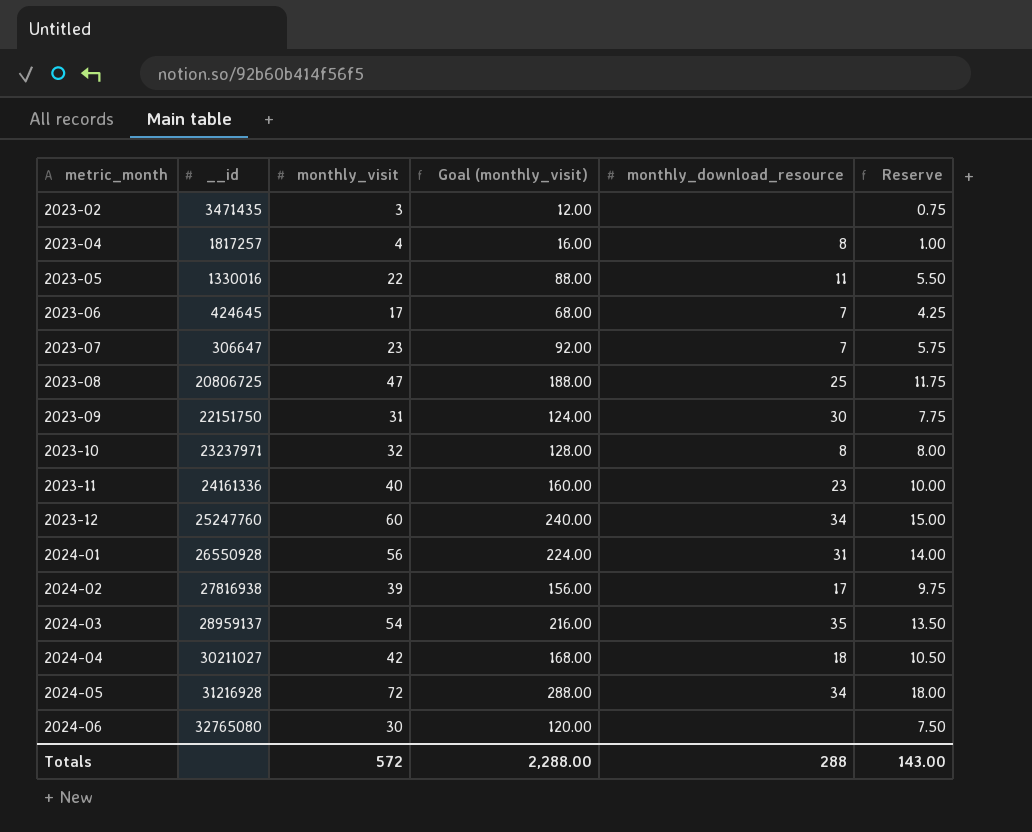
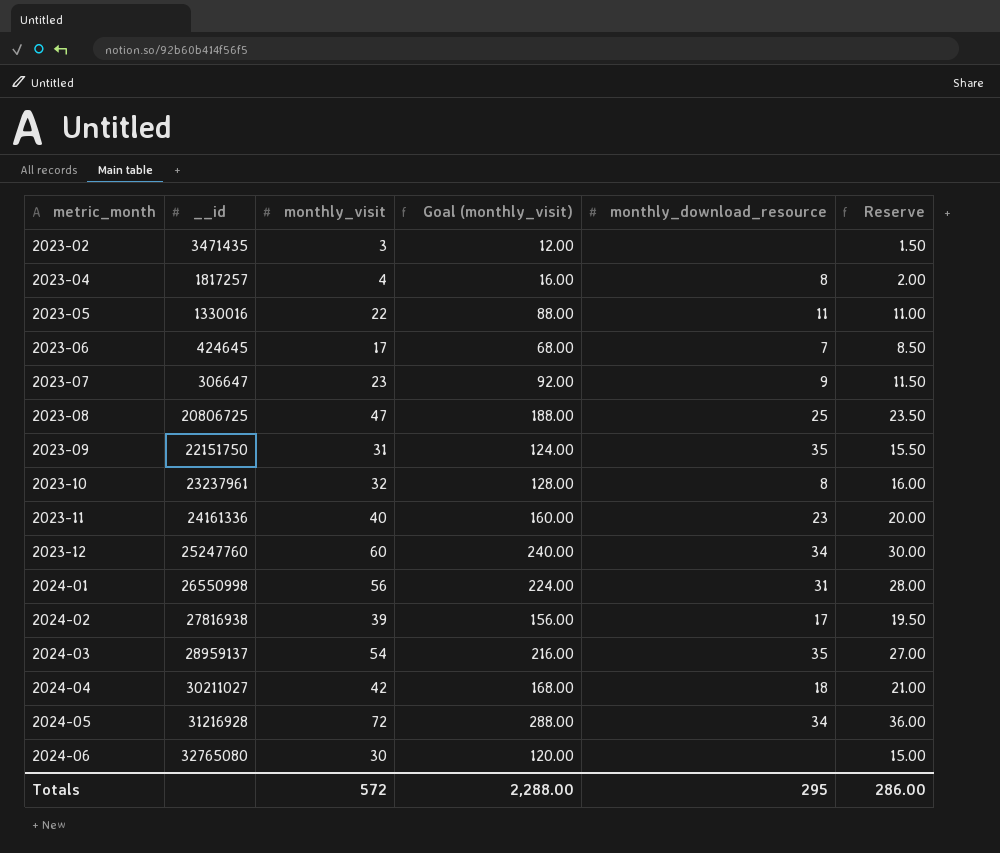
column Reserve | formula: [monthly_visit] * 0.25 -> [monthly_visit] * 0.5
2023-07 | monthly_download_resource: 7 -> 9
2023-09 | monthly_download_resource: 30 -> 35
2023-10 | __id: 23237971 -> 23237961
2024-01 | __id: 26550928 -> 26550998
Totals | monthly_download_resource: 288 -> 295
Totals | Reserve: 143.00 -> 286.00

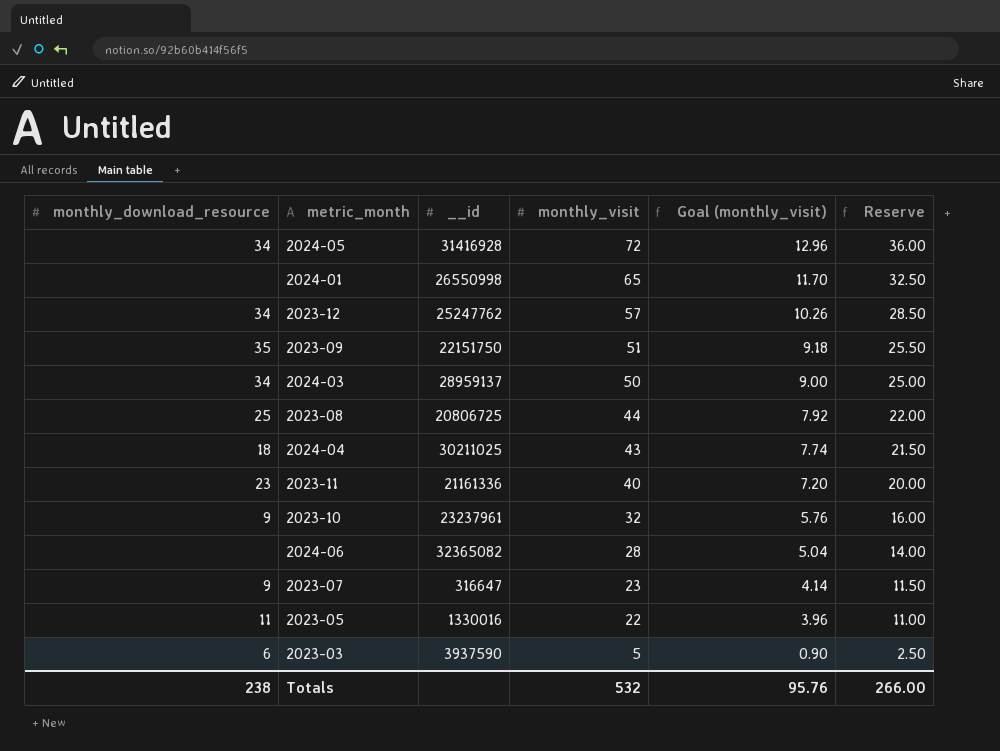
row order: metric_month ascending -> monthly_visit descending
column monthly_download_resource | position: 5 -> 1
column Goal (monthly_visit) | formula: [monthly_visit] * 4 -> [monthly_visit] * 0.18
row 2023-02: 3471435 | 3 | 12.00 | none | 1.50 -> none
row 2023-04: 1817257 | 4 | 16.00 | 8 | 2.00 -> none
row 2023-06: 424645 | 17 | 68.00 | 7 | 8.50 -> none
row 2024-02: 27816938 | 39 | 156.00 | 17 | 19.50 -> none
2024-05 | __id: 31216928 -> 31416928
2024-01 | monthly_download_resource: 31 -> none
2024-01 | monthly_visit: 56 -> 65
2024-01 | Reserve: 28.00 -> 32.50
2023-12 | __id: 25247760 -> 25247762
2023-12 | monthly_visit: 60 -> 57
2023-12 | Reserve: 30.00 -> 28.50
2023-09 | monthly_visit: 31 -> 51
2023-09 | Reserve: 15.50 -> 25.50
2024-03 | monthly_download_resource: 35 -> 34
2024-03 | monthly_visit: 54 -> 50
2024-03 | Reserve: 27.00 -> 25.00
2023-08 | monthly_visit: 47 -> 44
2023-08 | Reserve: 23.50 -> 22.00
2024-04 | __id: 30211027 -> 30211025
2024-04 | monthly_visit: 42 -> 43
2024-04 | Reserve: 21.00 -> 21.50
2023-11 | __id: 24161336 -> 21161336
2023-10 | monthly_download_resource: 8 -> 9
2024-06 | __id: 32765080 -> 32365082
2024-06 | monthly_visit: 30 -> 28
2024-06 | Reserve: 15.00 -> 14.00
2023-07 | __id: 306647 -> 316647
row 2023-03: none -> 6 | 3937590 | 5 | 0.90 | 2.50
Totals | monthly_download_resource: 295 -> 238
Totals | monthly_visit: 572 -> 532
Totals | Goal (monthly_visit): 2,288.00 -> 95.76
Totals | Reserve: 286.00 -> 266.00

